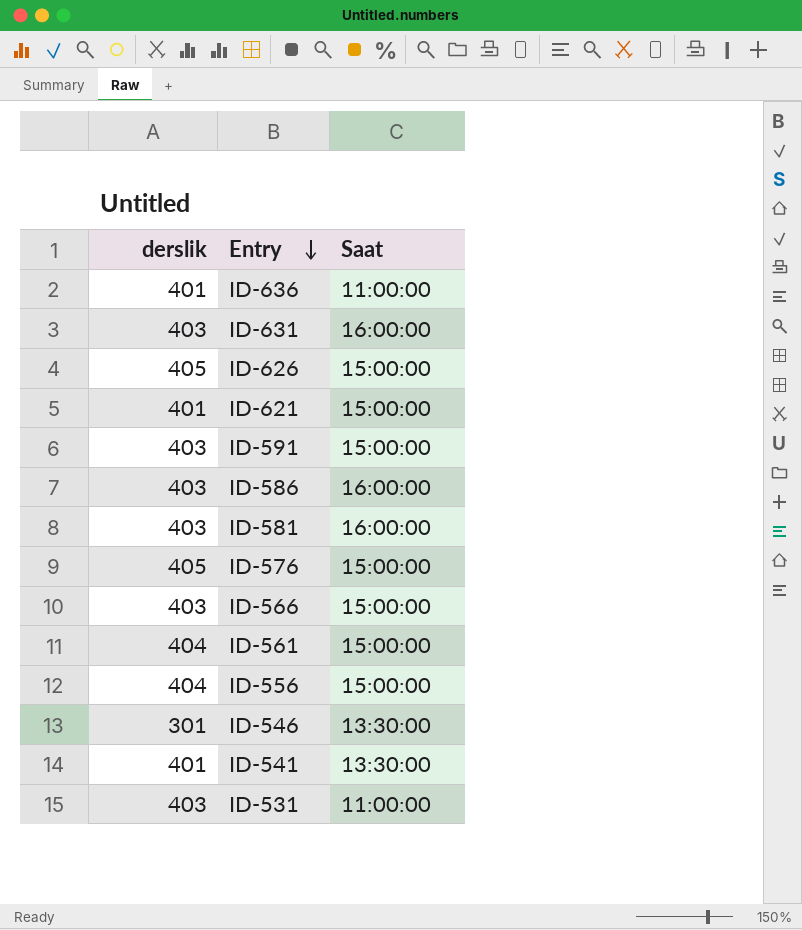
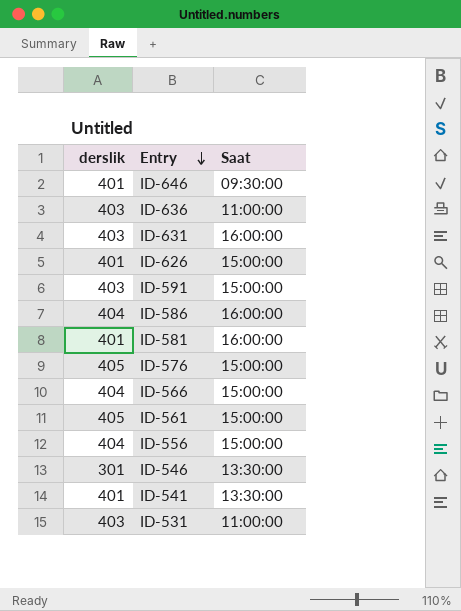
row ID-621: 401 | 15:00:00 -> none
row ID-646: none -> 401 | 09:30:00
ID-636 | derslik: 401 -> 403
ID-626 | derslik: 405 -> 401
ID-586 | derslik: 403 -> 404
ID-581 | derslik: 403 -> 401
ID-566 | derslik: 403 -> 404
ID-561 | derslik: 404 -> 405

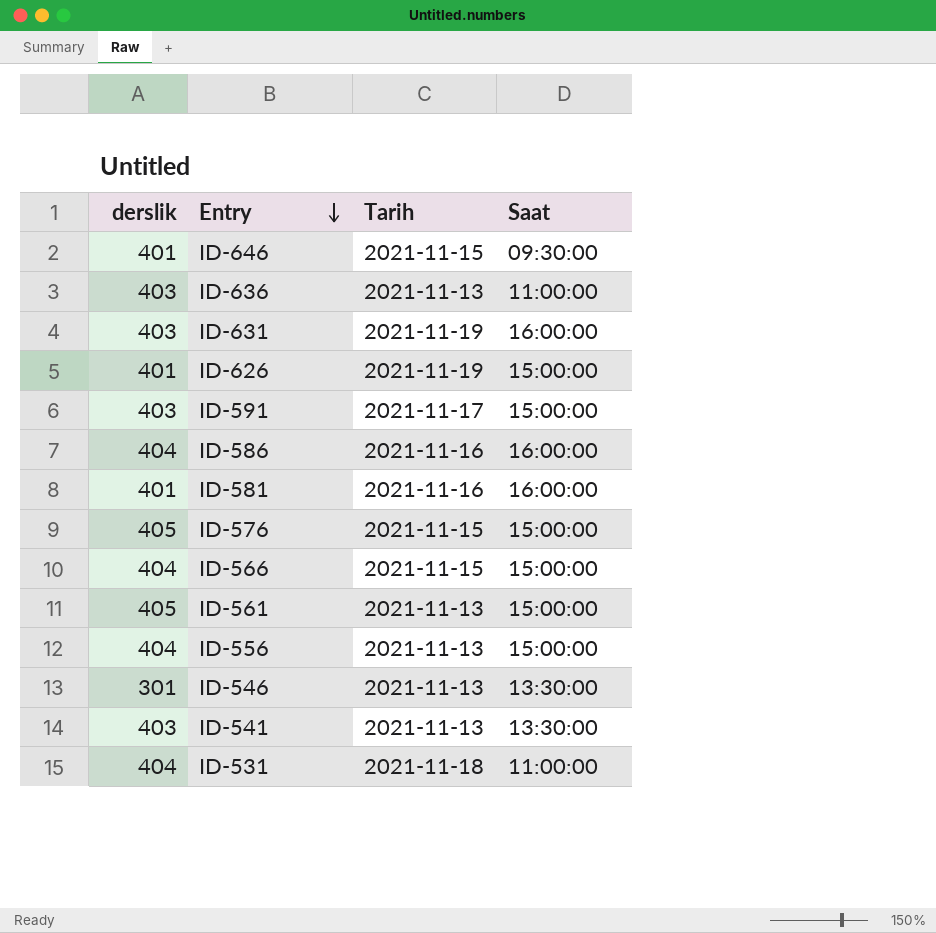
column Tarih | position: none -> 3
ID-541 | derslik: 401 -> 403
ID-531 | derslik: 403 -> 404

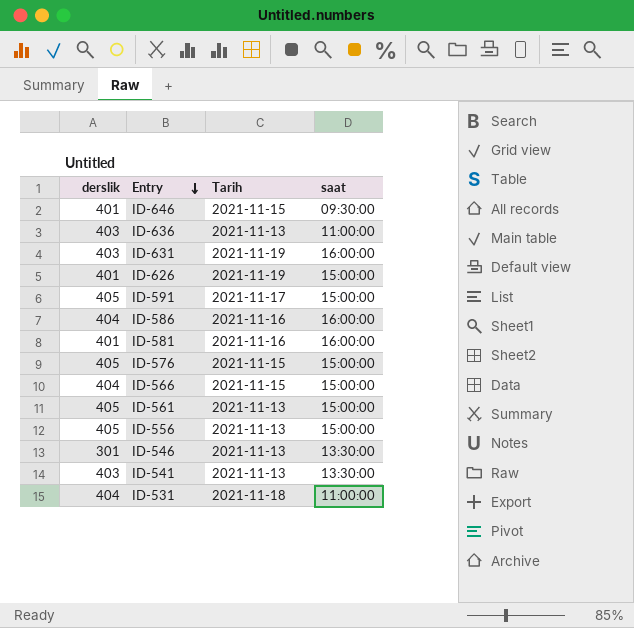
column name: Saat -> saat
ID-591 | derslik: 403 -> 405
ID-556 | derslik: 404 -> 405

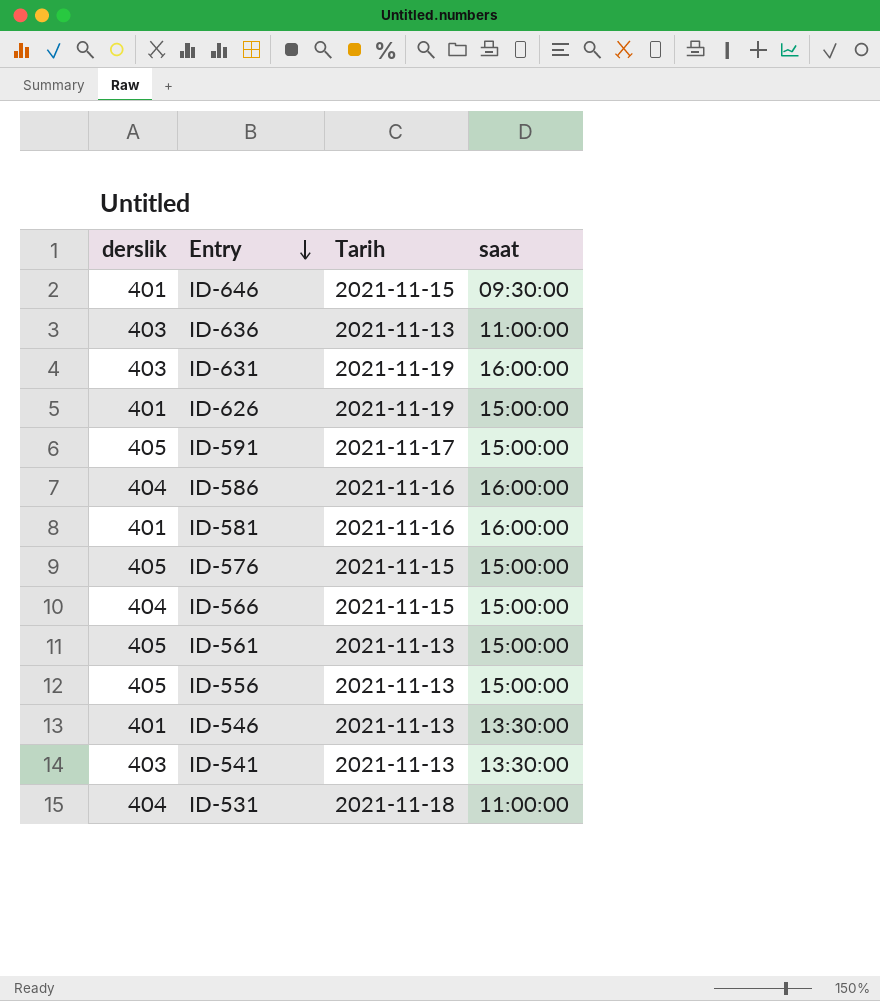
ID-546 | derslik: 301 -> 401

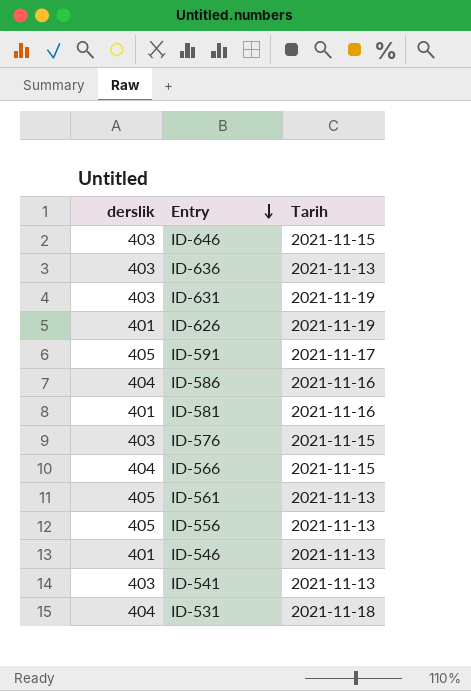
column saat | position: 4 -> none
ID-646 | derslik: 401 -> 403
ID-576 | derslik: 405 -> 403

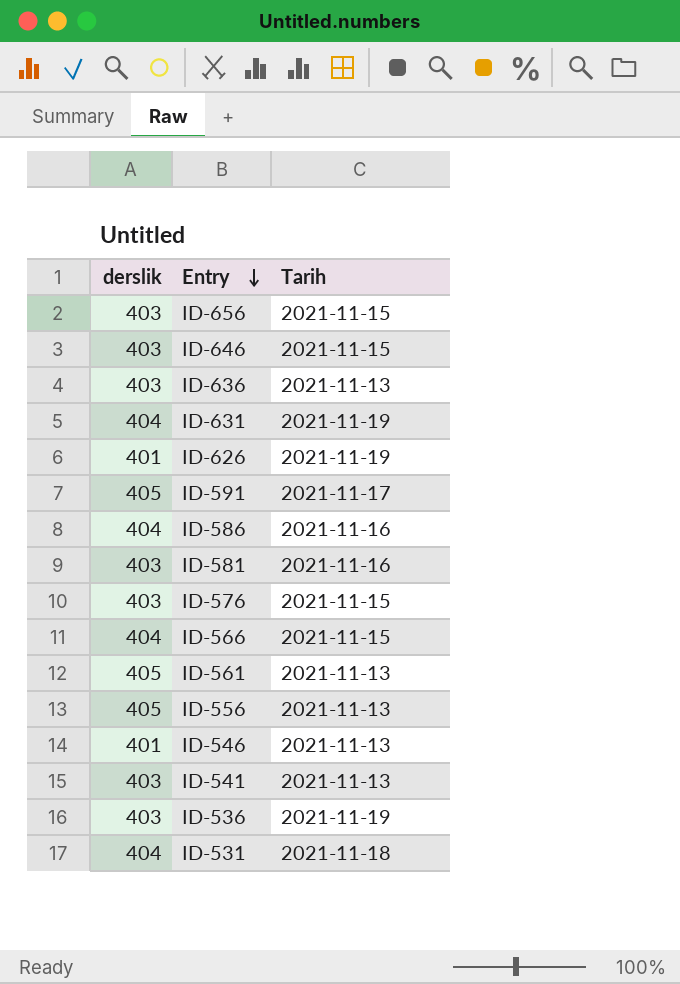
row ID-656: none -> 403 | 2021-11-15
ID-631 | derslik: 403 -> 404
ID-581 | derslik: 401 -> 403
row ID-536: none -> 403 | 2021-11-19

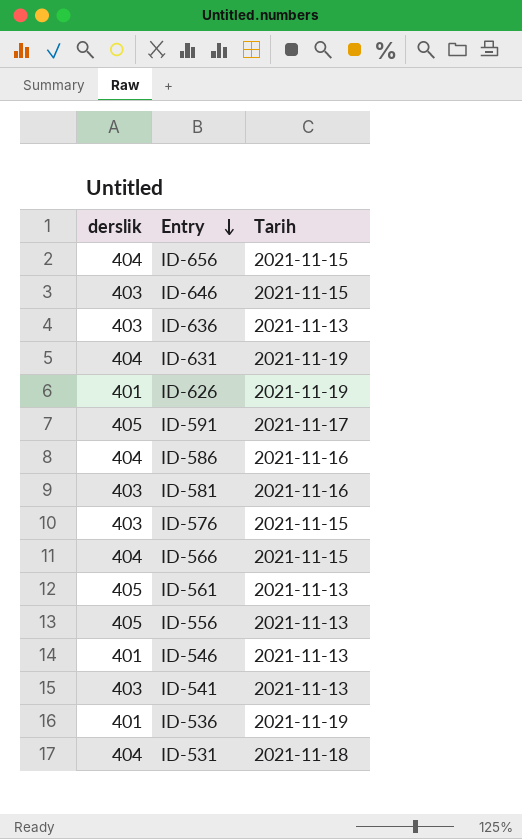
ID-656 | derslik: 403 -> 404
ID-536 | derslik: 403 -> 401

